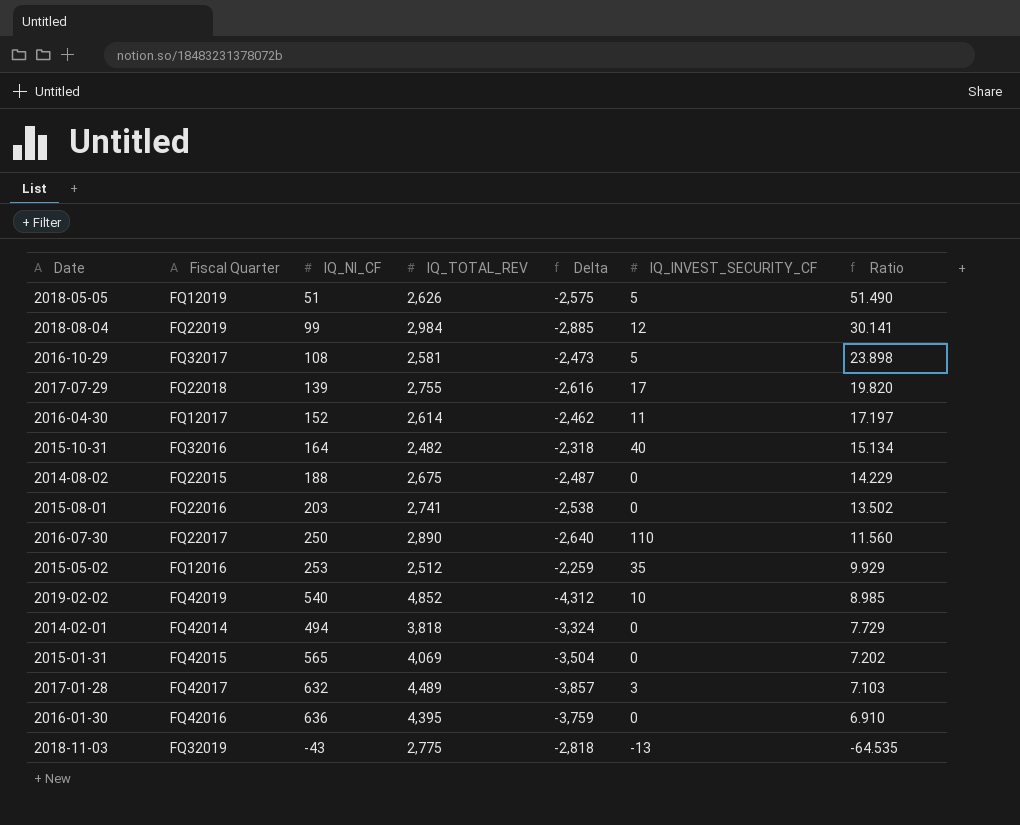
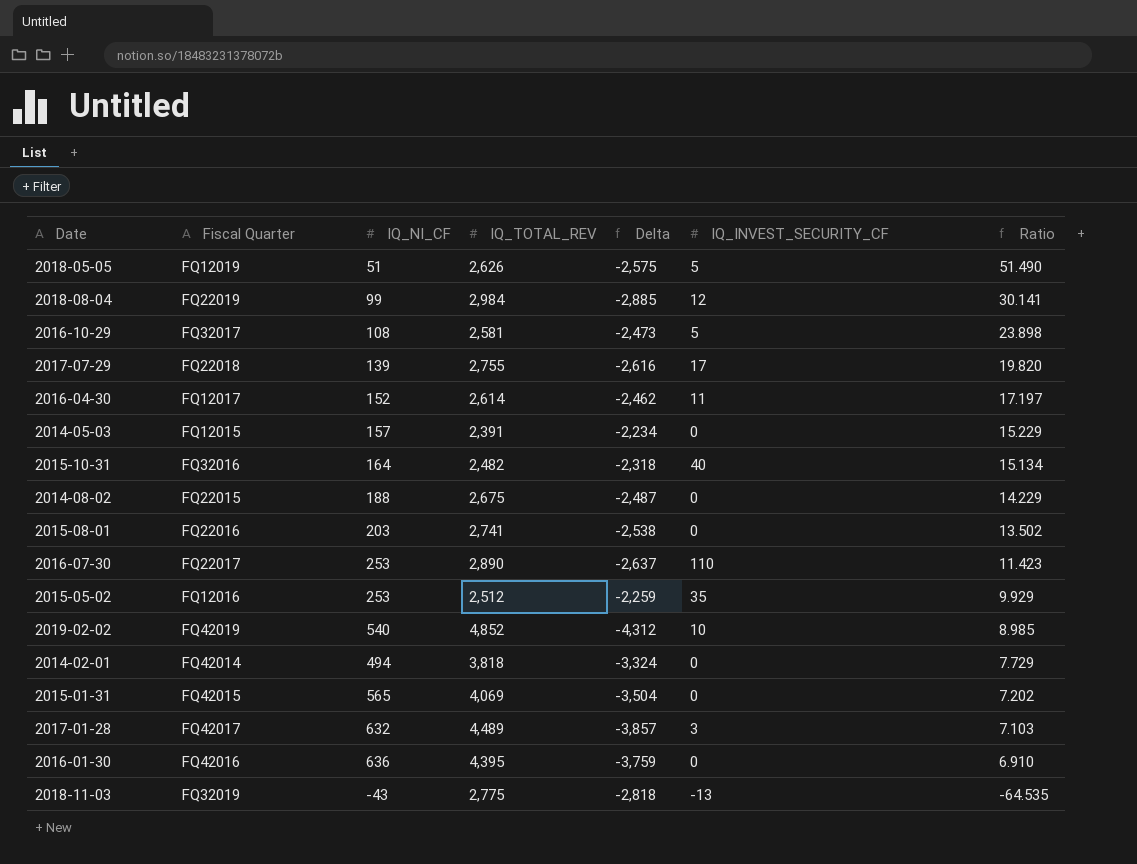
row 2014-05-03: none -> FQ12015 | 157 | 2,391 | -2,234 | 0 | 15.229
2016-07-30 | IQ_NI_CF: 250 -> 253
2016-07-30 | Delta: -2,640 -> -2,637
2016-07-30 | Ratio: 11.560 -> 11.423

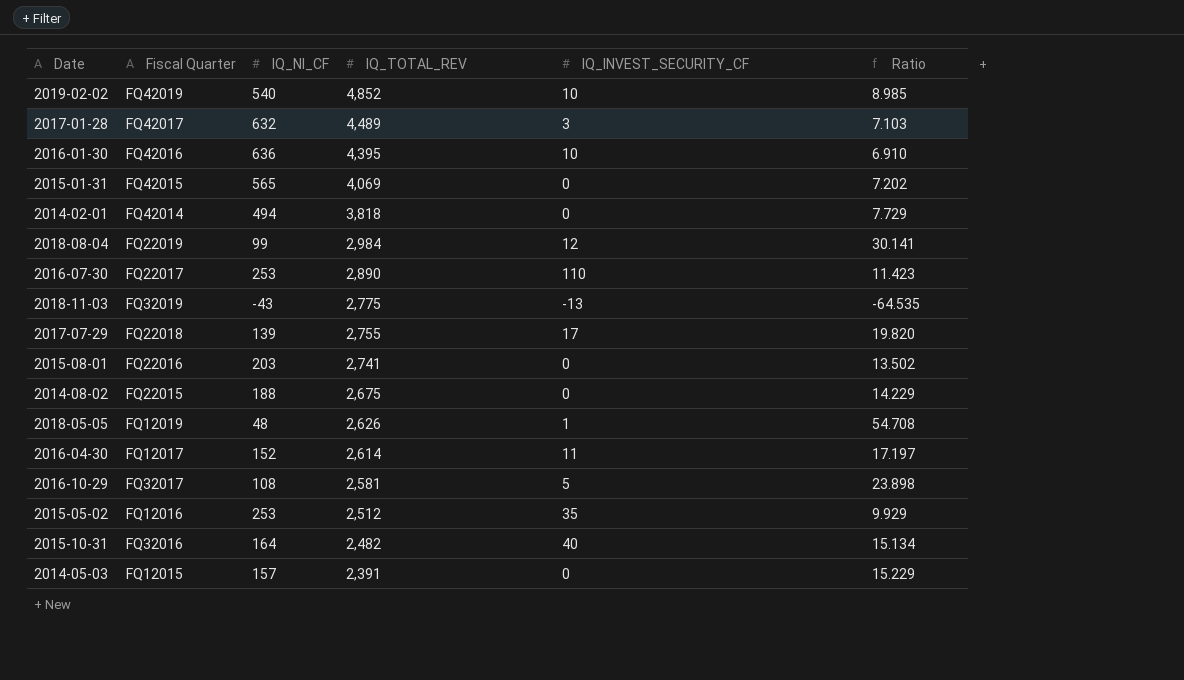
row order: Ratio descending -> IQ_TOTAL_REV descending
column Delta | formula: [IQ_NI_CF] - [IQ_TOTAL_REV] -> none
2016-01-30 | IQ_INVEST_SECURITY_CF: 0 -> 10
2018-05-05 | IQ_NI_CF: 51 -> 48
2018-05-05 | IQ_INVEST_SECURITY_CF: 5 -> 1
2018-05-05 | Ratio: 51.490 -> 54.708

